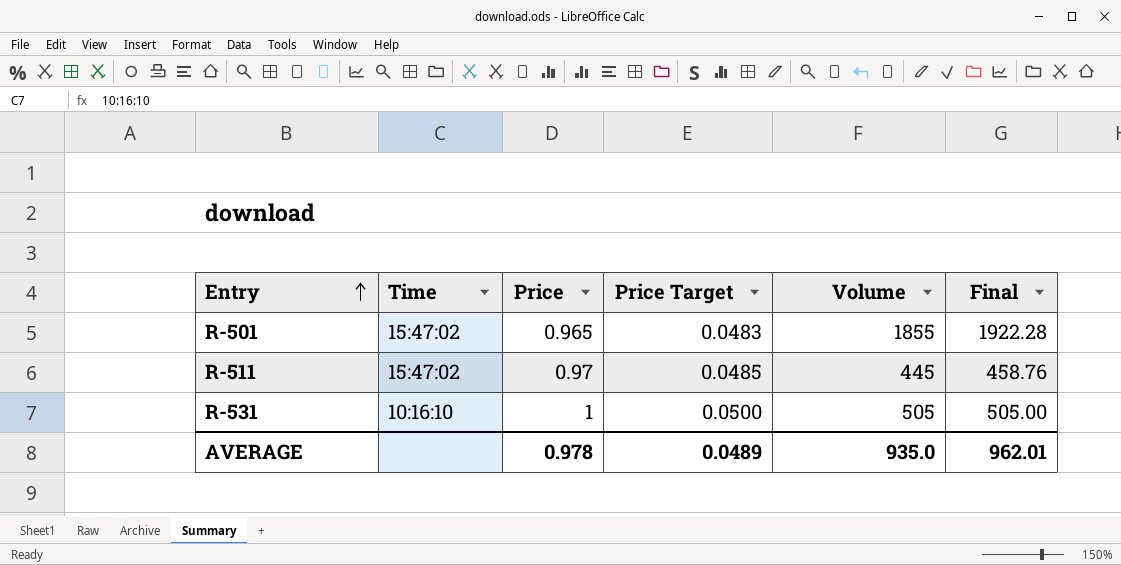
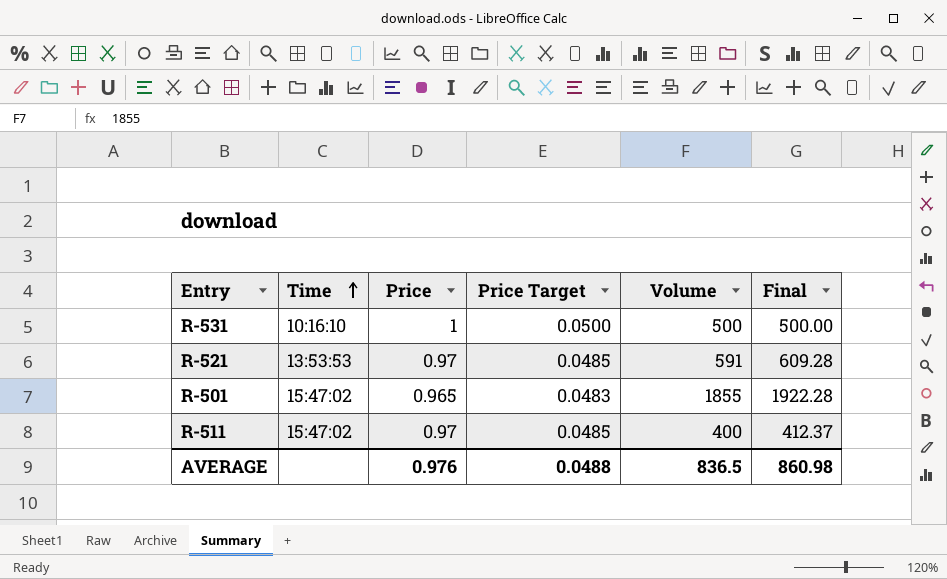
row order: Entry ascending -> Time ascending
R-531 | Volume: 505 -> 500
R-531 | Final: 505.00 -> 500.00
row R-521: none -> 13:53:53 | 0.97 | 0.0485 | 591 | 609.28
R-511 | Volume: 445 -> 400
R-511 | Final: 458.76 -> 412.37
AVERAGE | Price: 0.978 -> 0.976
AVERAGE | Price Target: 0.0489 -> 0.0488
AVERAGE | Volume: 935.0 -> 836.5
AVERAGE | Final: 962.01 -> 860.98

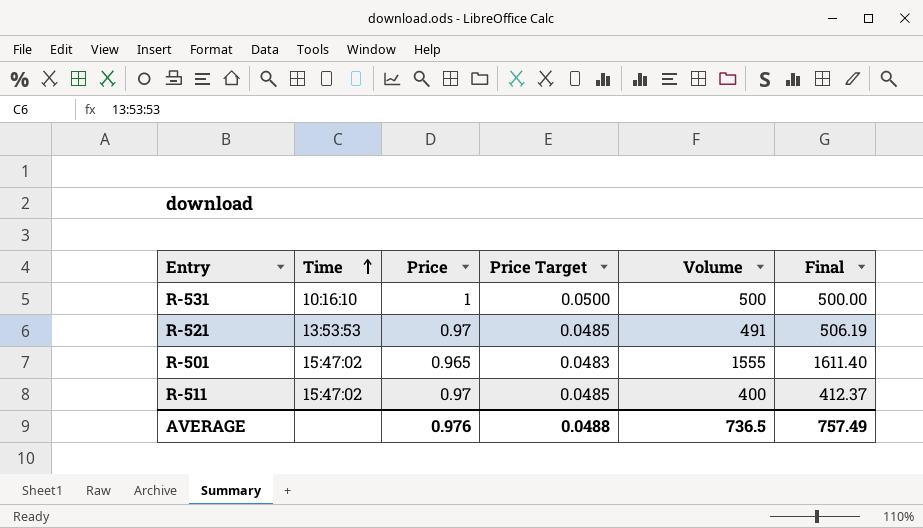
R-521 | Volume: 591 -> 491
R-521 | Final: 609.28 -> 506.19
R-501 | Volume: 1855 -> 1555
R-501 | Final: 1922.28 -> 1611.40
AVERAGE | Volume: 836.5 -> 736.5
AVERAGE | Final: 860.98 -> 757.49

